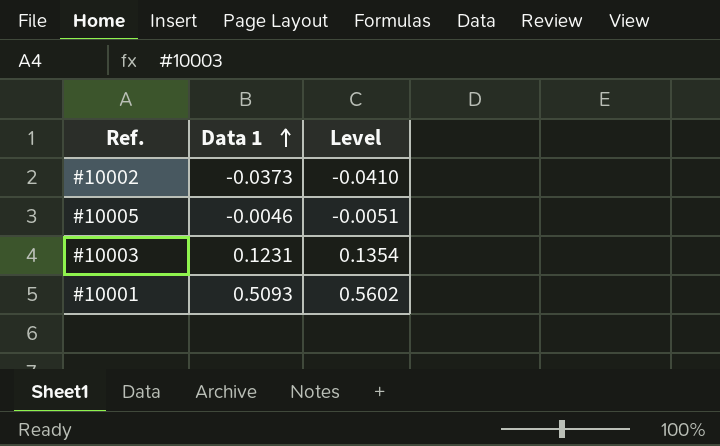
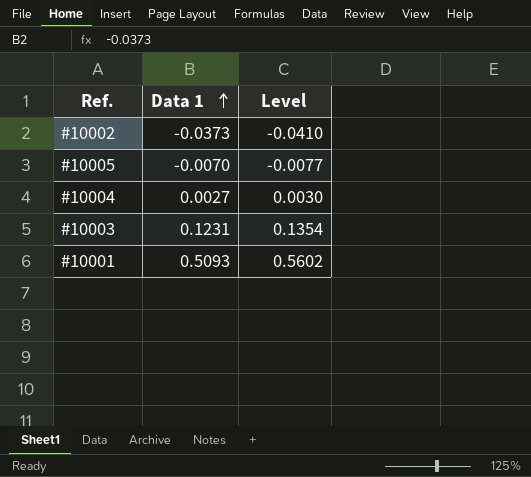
#10005 | Data 1: -0.0046 -> -0.0070
#10005 | Level: -0.0051 -> -0.0077
row #10004: none -> 0.0027 | 0.0030

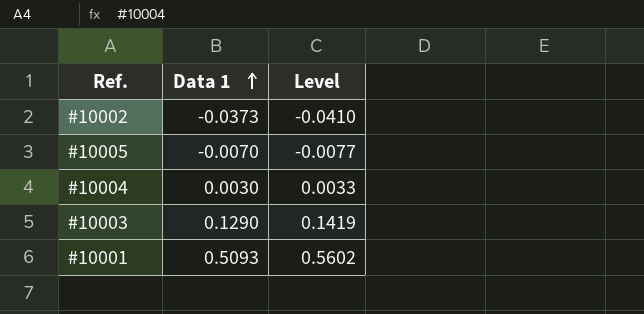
#10004 | Data 1: 0.0027 -> 0.0030
#10004 | Level: 0.0030 -> 0.0033
#10003 | Data 1: 0.1231 -> 0.1290
#10003 | Level: 0.1354 -> 0.1419

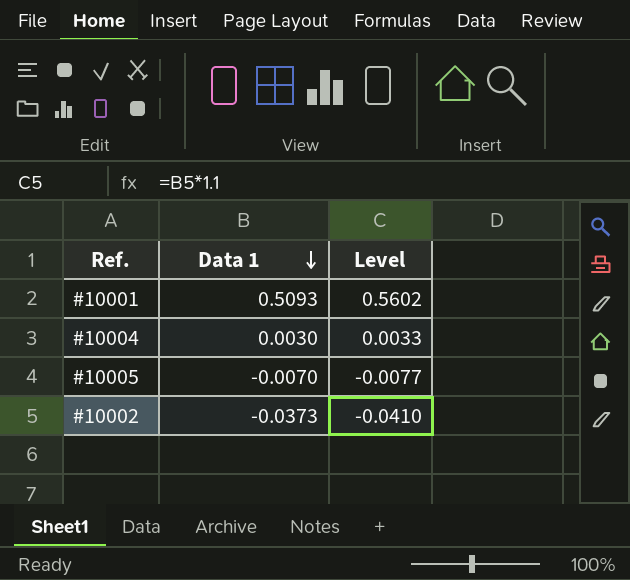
row order: Data 1 ascending -> Data 1 descending
row #10003: 0.1290 | 0.1419 -> none

